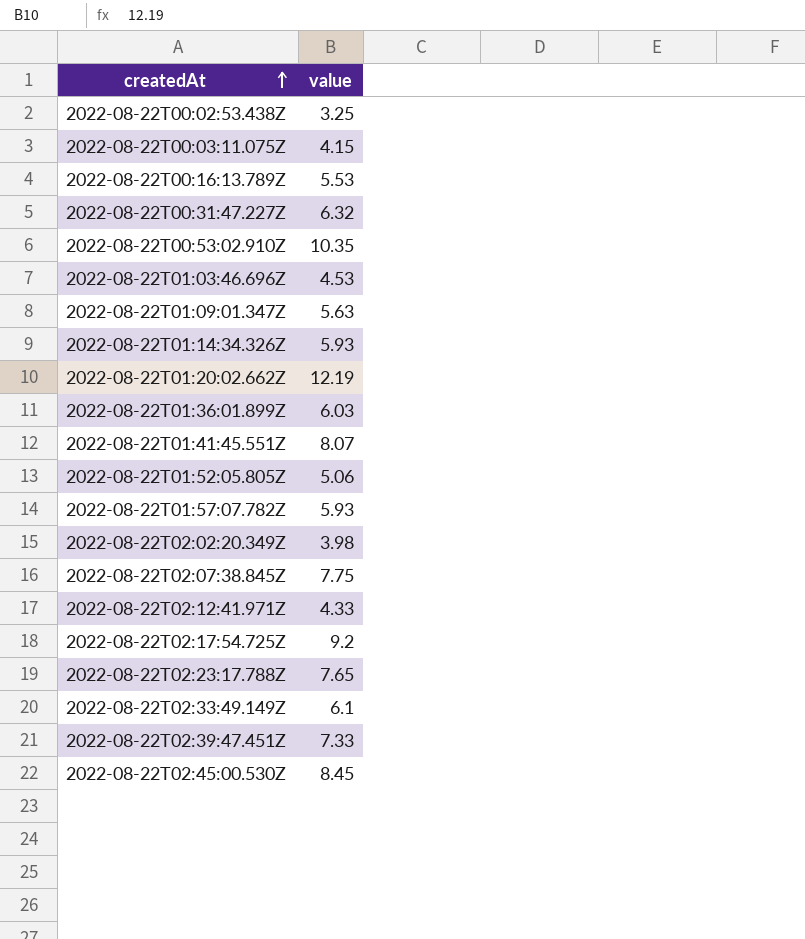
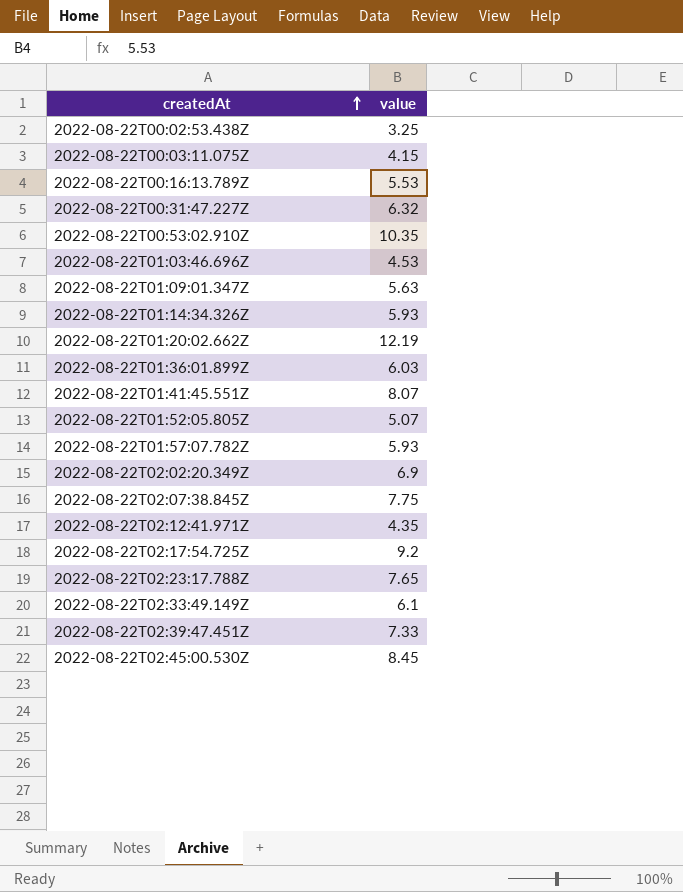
2022-08-22T01:52:05.805Z | value: 5.06 -> 5.07
2022-08-22T02:02:20.349Z | value: 3.98 -> 6.9
2022-08-22T02:12:41.971Z | value: 4.33 -> 4.35

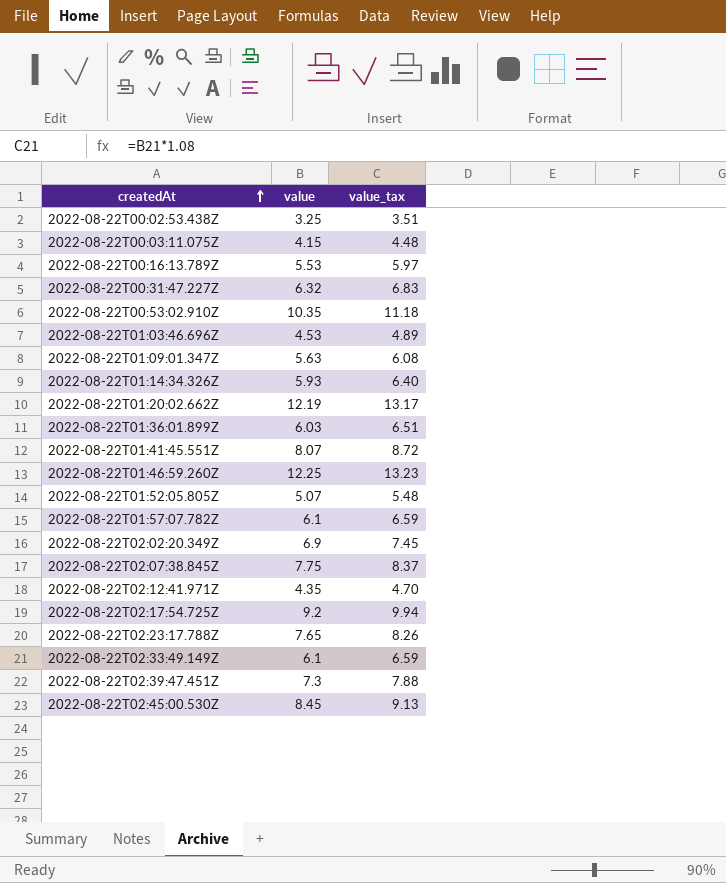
column value_tax | formula: none -> [value] * 1.08
row 2022-08-22T01:46:59.260Z: none -> 12.25 | 13.23
2022-08-22T01:57:07.782Z | value: 5.93 -> 6.1
2022-08-22T02:39:47.451Z | value: 7.33 -> 7.3

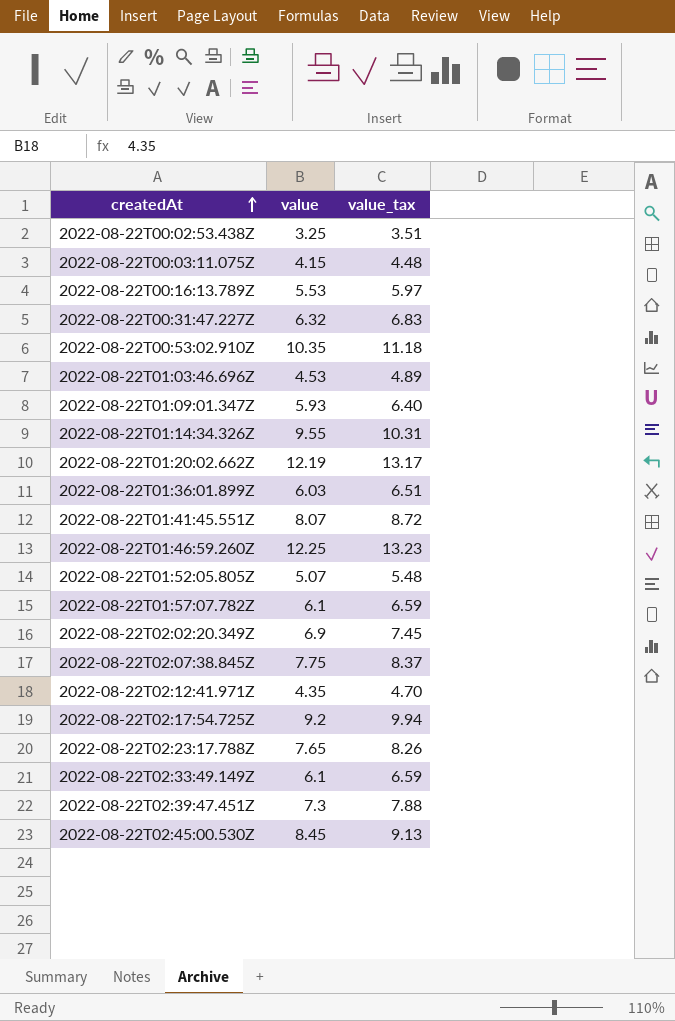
2022-08-22T01:09:01.347Z | value: 5.63 -> 5.93
2022-08-22T01:09:01.347Z | value_tax: 6.08 -> 6.40
2022-08-22T01:14:34.326Z | value: 5.93 -> 9.55
2022-08-22T01:14:34.326Z | value_tax: 6.40 -> 10.31

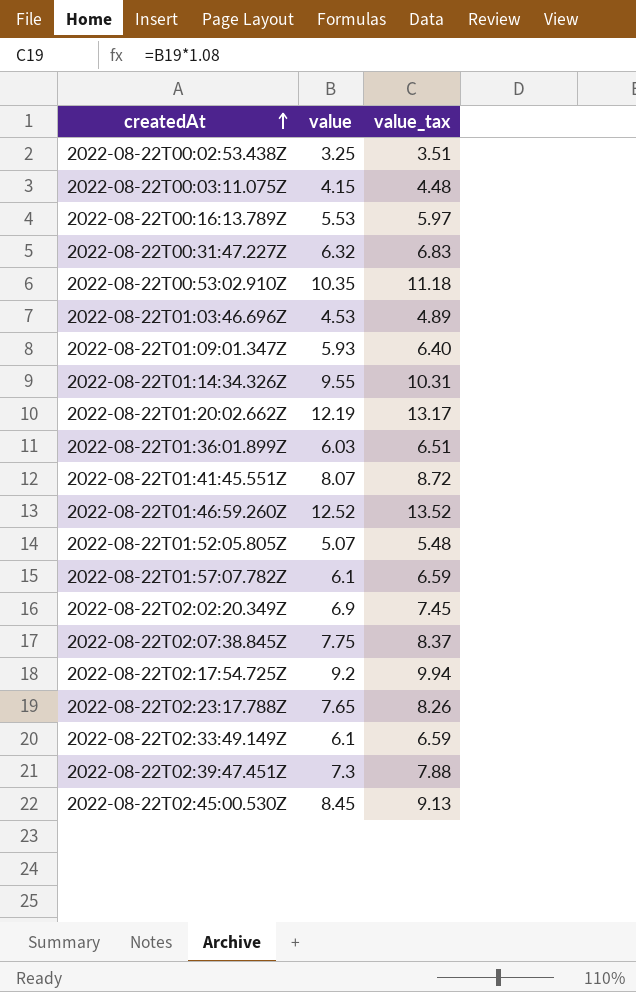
row 2022-08-22T02:12:41.971Z: 4.35 | 4.70 -> none
2022-08-22T01:46:59.260Z | value: 12.25 -> 12.52
2022-08-22T01:46:59.260Z | value_tax: 13.23 -> 13.52

